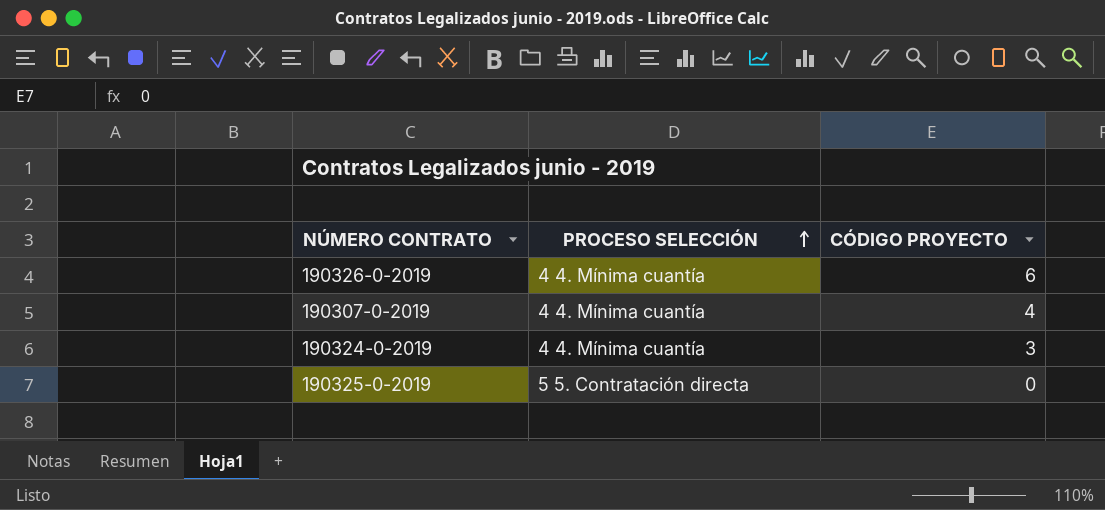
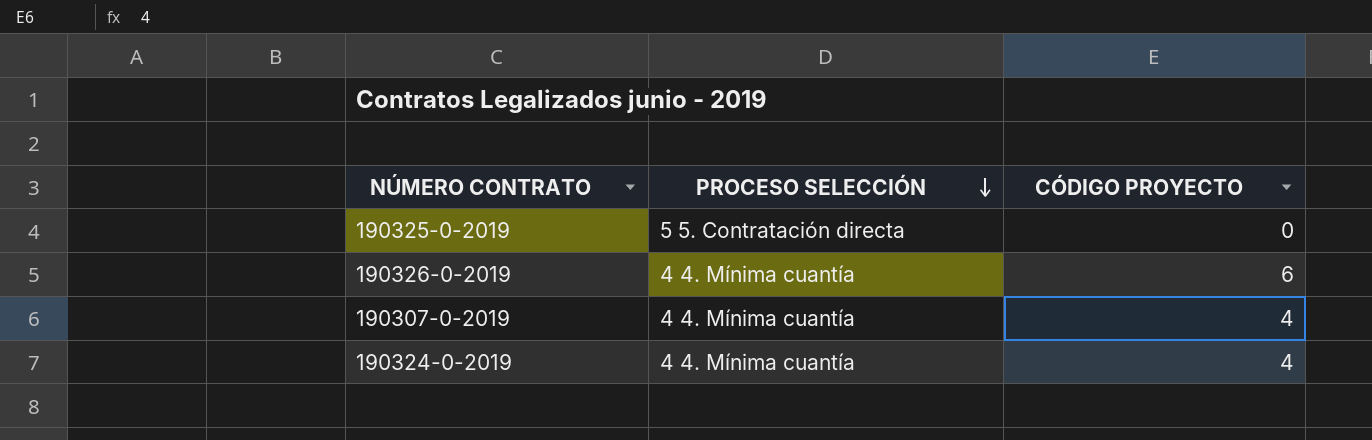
row order: PROCESO SELECCIÓN ascending -> PROCESO SELECCIÓN descending
190324-0-2019 | CÓDIGO PROYECTO: 3 -> 4

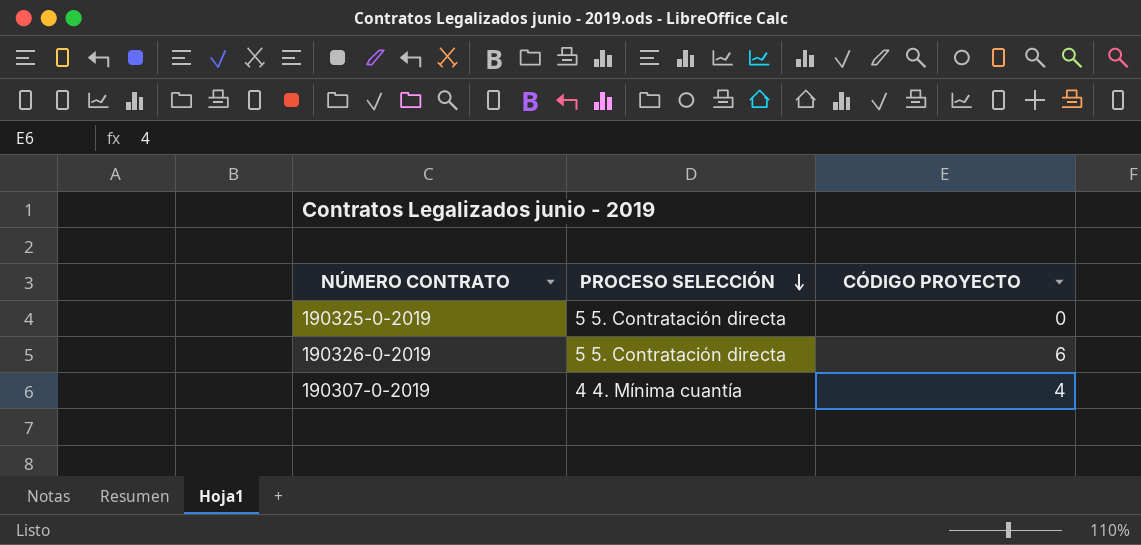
row 190324-0-2019: 4 4. Mínima cuantía | 4 -> none
190326-0-2019 | PROCESO SELECCIÓN: 4 4. Mínima cuantía -> 5 5. Contratación directa

